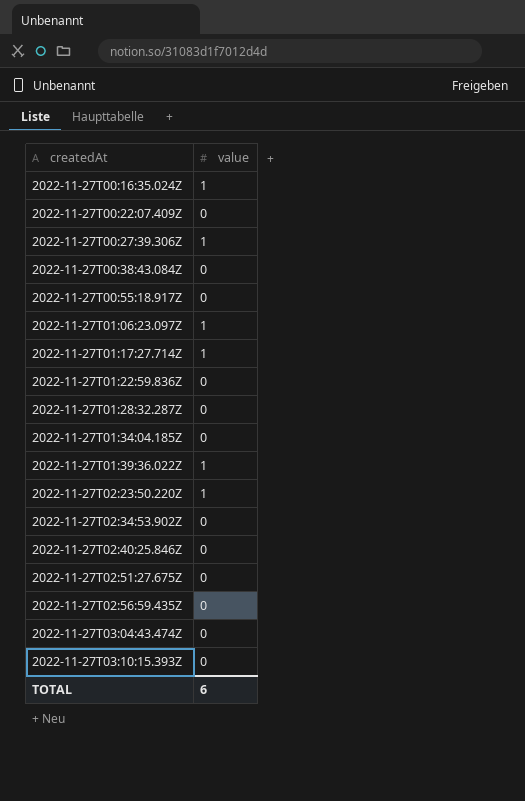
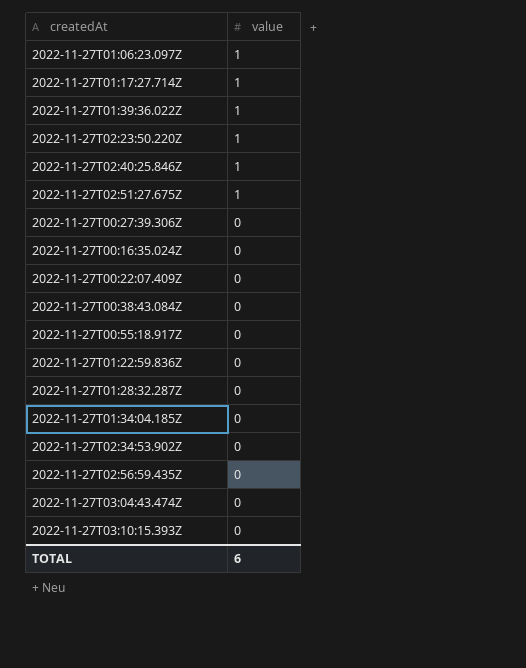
row order: createdAt ascending -> value descending
2022-11-27T02:40:25.846Z | value: 0 -> 1
2022-11-27T02:51:27.675Z | value: 0 -> 1
2022-11-27T00:27:39.306Z | value: 1 -> 0
2022-11-27T00:16:35.024Z | value: 1 -> 0

